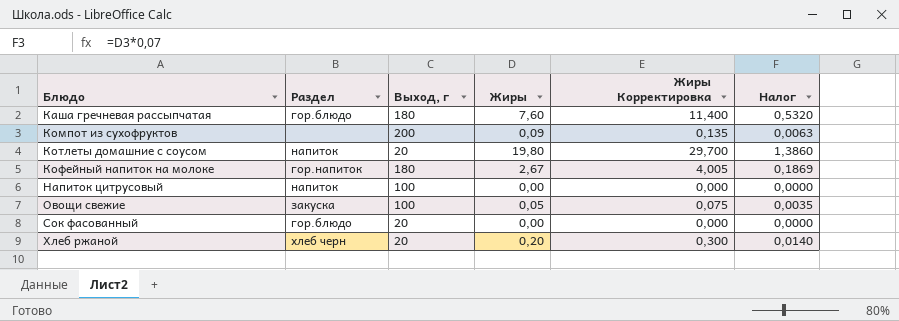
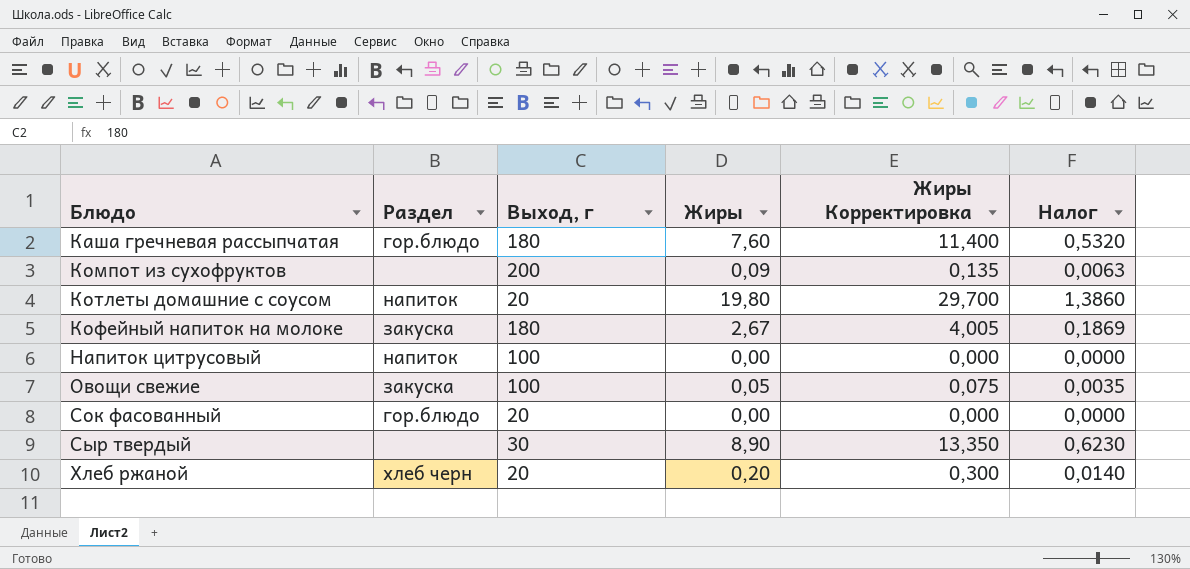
Кофейный напиток на молоке | Раздел: гор.напиток -> закуска
row Сыр твердый: none -> none | 30 | 8,90 | 13,350 | 0,6230

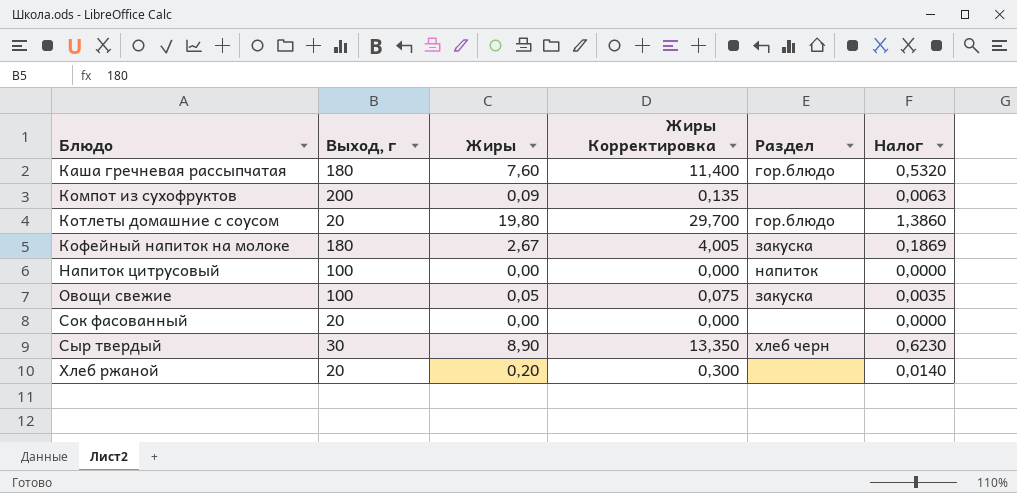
column Раздел | position: 2 -> 5
Котлеты домашние с соусом | Раздел: напиток -> гор.блюдо
Сок фасованный | Раздел: гор.блюдо -> none
Сыр твердый | Раздел: none -> хлеб черн
Хлеб ржаной | Раздел: хлеб черн -> none

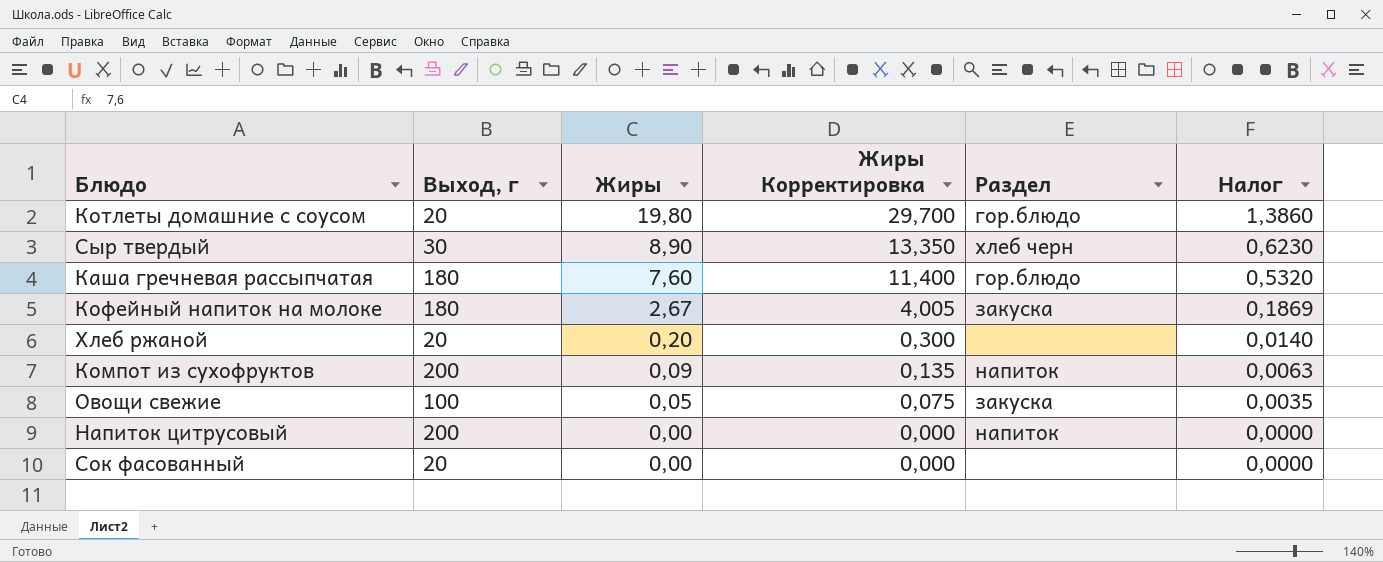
row order: Блюдо ascending -> Жиры descending
Компот из сухофруктов | Раздел: none -> напиток
Напиток цитрусовый | Выход, г: 100 -> 200

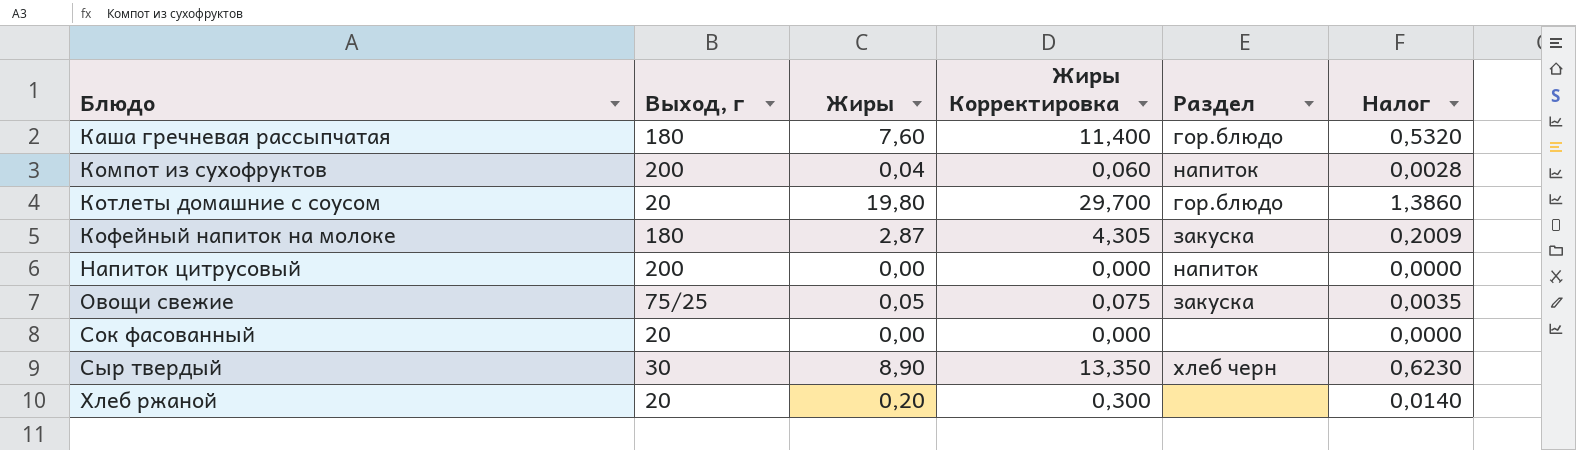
row order: Жиры descending -> Блюдо ascending
Компот из сухофруктов | Жиры: 0,09 -> 0,04
Компот из сухофруктов | Жиры Корректировка: 0,135 -> 0,060
Компот из сухофруктов | Налог: 0,0063 -> 0,0028
Кофейный напиток на молоке | Жиры: 2,67 -> 2,87
Кофейный напиток на молоке | Жиры Корректировка: 4,005 -> 4,305
Кофейный напиток на молоке | Налог: 0,1869 -> 0,2009
Овощи свежие | Выход, г: 100 -> 75/25

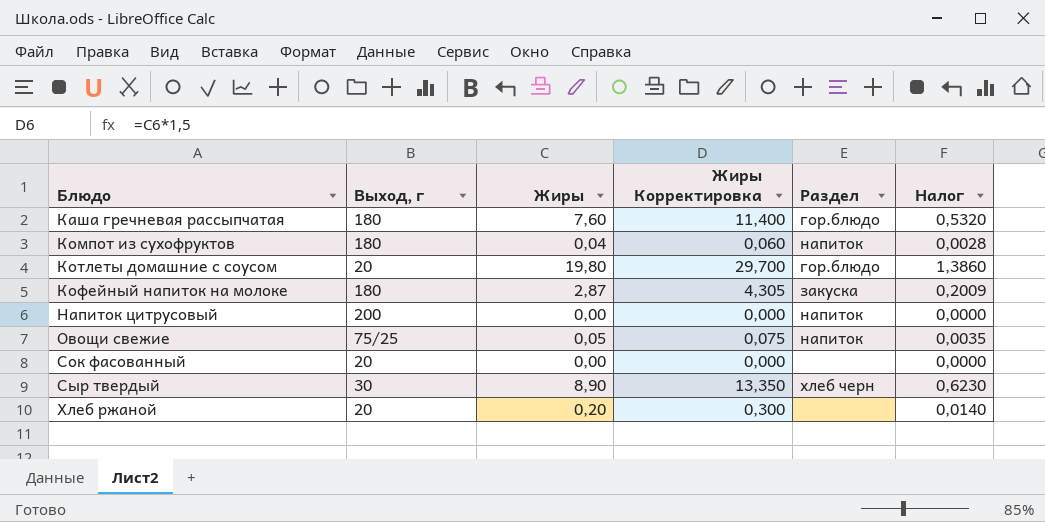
Компот из сухофруктов | Выход, г: 200 -> 180
Овощи свежие | Раздел: закуска -> напиток

